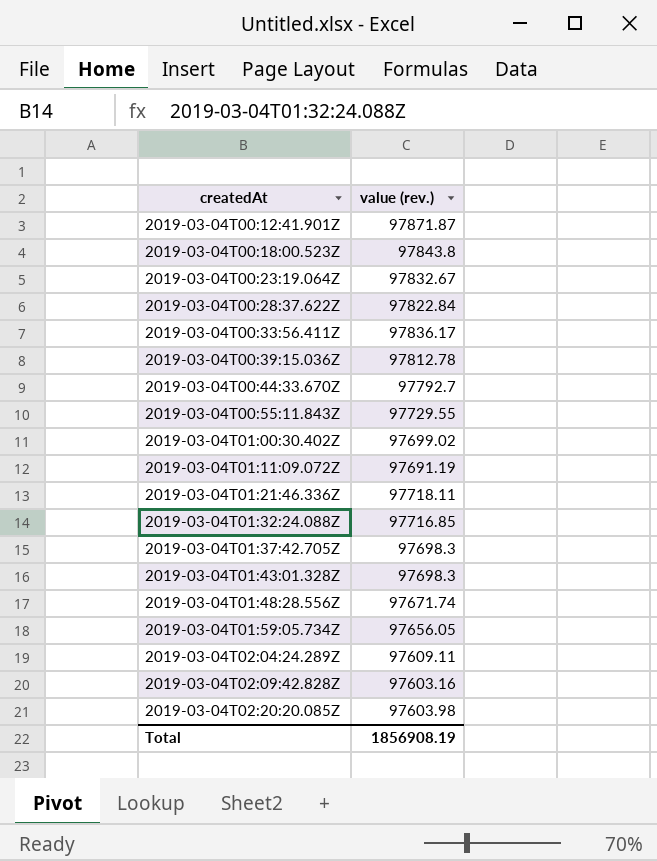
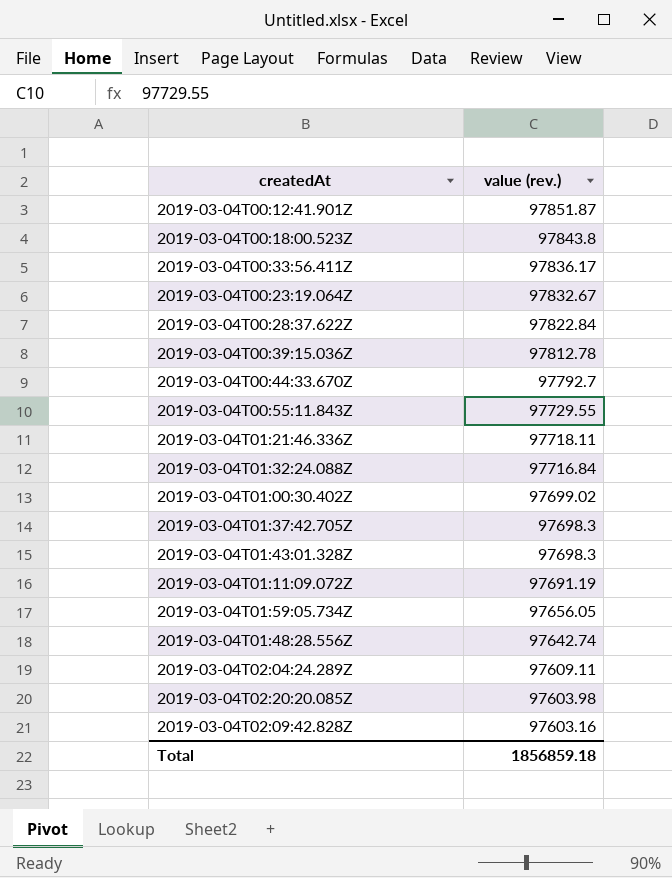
row order: createdAt ascending -> value (rev.) descending
2019-03-04T00:12:41.901Z | value (rev.): 97871.87 -> 97851.87
2019-03-04T01:32:24.088Z | value (rev.): 97716.85 -> 97716.84
2019-03-04T01:48:28.556Z | value (rev.): 97671.74 -> 97642.74
Total | value (rev.): 1856908.19 -> 1856859.18

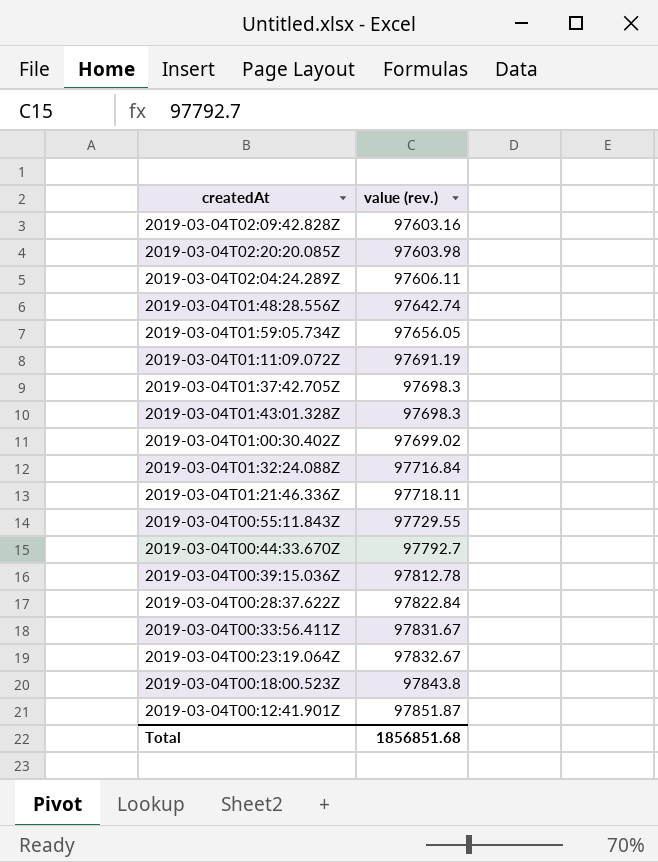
row order: value (rev.) descending -> value (rev.) ascending
2019-03-04T02:04:24.289Z | value (rev.): 97609.11 -> 97606.11
2019-03-04T00:33:56.411Z | value (rev.): 97836.17 -> 97831.67
Total | value (rev.): 1856859.18 -> 1856851.68

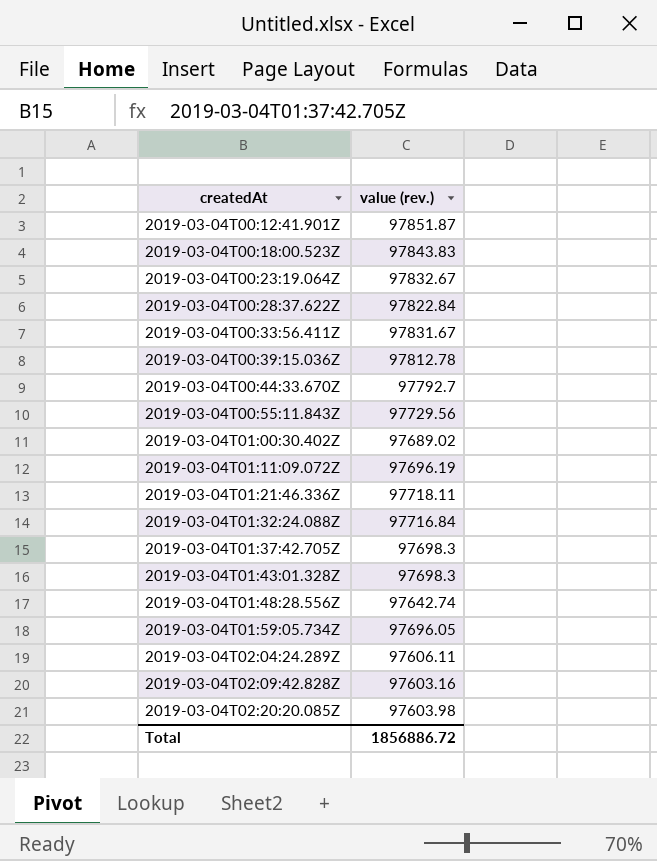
row order: value (rev.) ascending -> createdAt ascending
2019-03-04T00:18:00.523Z | value (rev.): 97843.8 -> 97843.83
2019-03-04T00:55:11.843Z | value (rev.): 97729.55 -> 97729.56
2019-03-04T01:00:30.402Z | value (rev.): 97699.02 -> 97689.02
2019-03-04T01:11:09.072Z | value (rev.): 97691.19 -> 97696.19
2019-03-04T01:59:05.734Z | value (rev.): 97656.05 -> 97696.05
Total | value (rev.): 1856851.68 -> 1856886.72

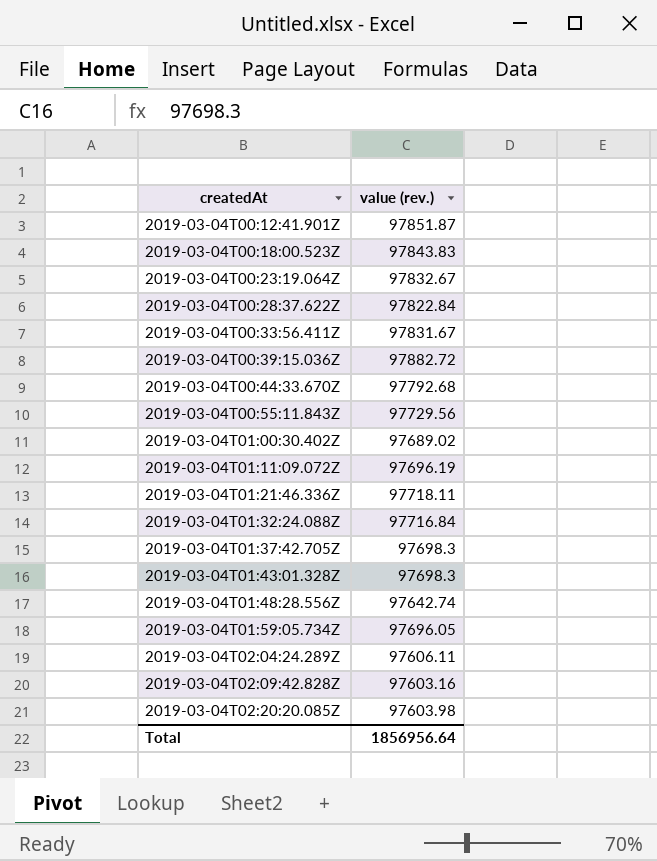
2019-03-04T00:39:15.036Z | value (rev.): 97812.78 -> 97882.72
2019-03-04T00:44:33.670Z | value (rev.): 97792.7 -> 97792.68
Total | value (rev.): 1856886.72 -> 1856956.64

